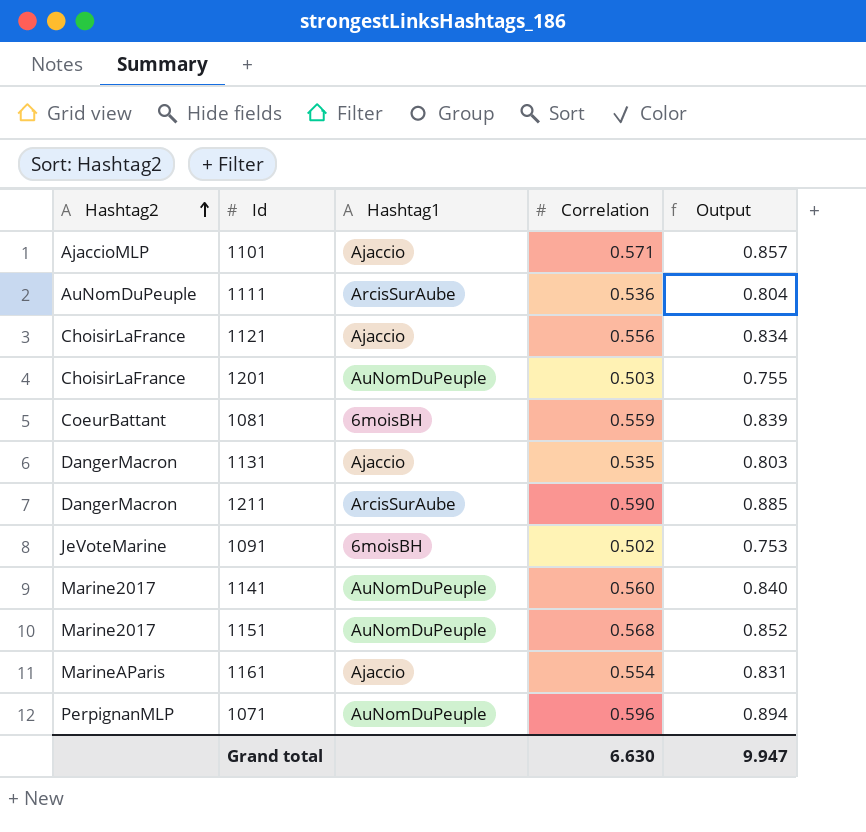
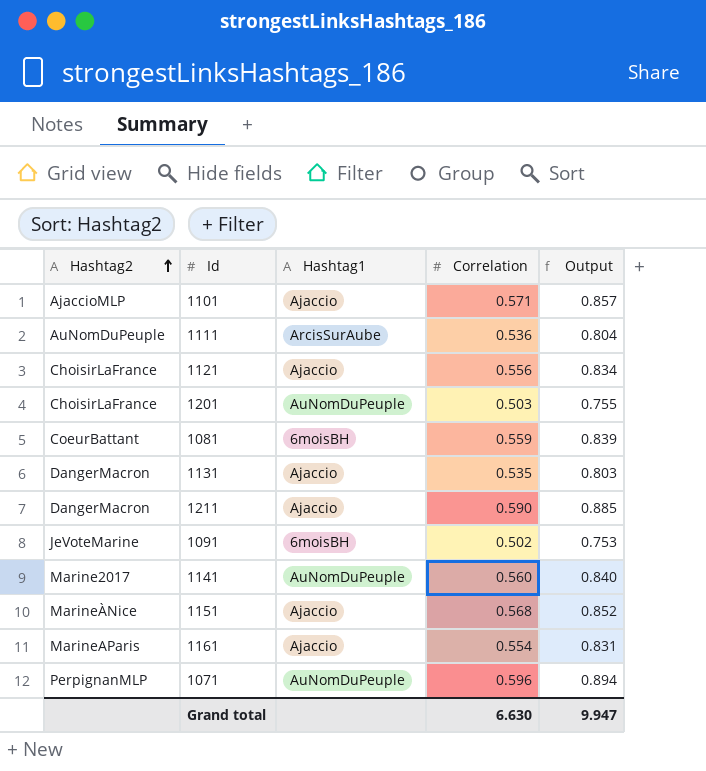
1211 | Hashtag1: ArcisSurAube -> Ajaccio
1151 | Hashtag2: Marine2017 -> MarineÀNice
1151 | Hashtag1: AuNomDuPeuple -> Ajaccio

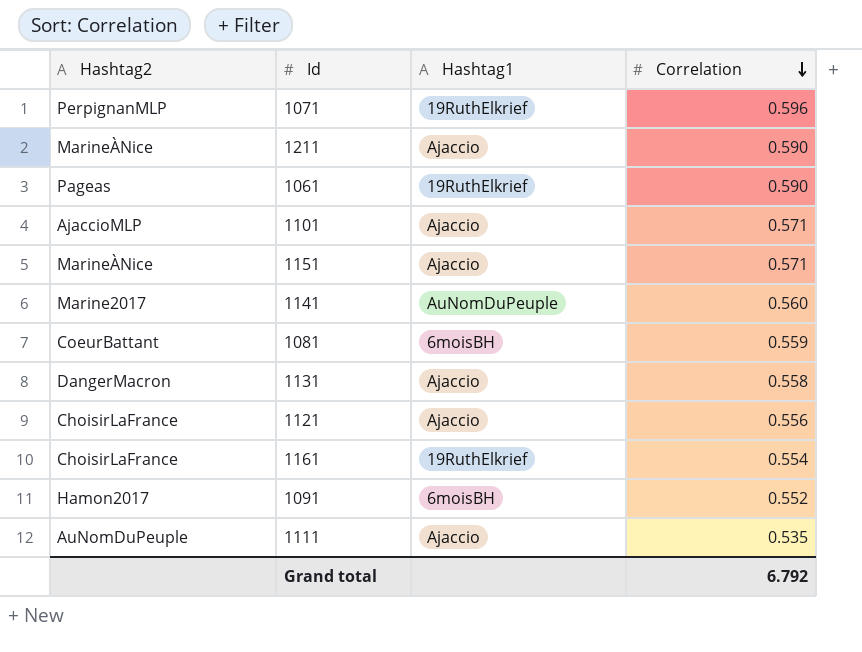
row order: Hashtag2 ascending -> Correlation descending
column Output | formula: [Correlation] * 1.5 -> none
row 1201: ChoisirLaFrance | AuNomDuPeuple | 0.503 | 0.755 -> none
1071 | Hashtag1: AuNomDuPeuple -> 19RuthElkrief
1211 | Hashtag2: DangerMacron -> MarineÀNice
row 1061: none -> Pageas | 19RuthElkrief | 0.590
1151 | Correlation: 0.568 -> 0.571
1131 | Correlation: 0.535 -> 0.558
1161 | Hashtag2: MarineAParis -> ChoisirLaFrance
1161 | Hashtag1: Ajaccio -> 19RuthElkrief
1091 | Hashtag2: JeVoteMarine -> Hamon2017
1091 | Correlation: 0.502 -> 0.552
1111 | Hashtag1: ArcisSurAube -> Ajaccio
1111 | Correlation: 0.536 -> 0.535
Grand total | Correlation: 6.630 -> 6.792

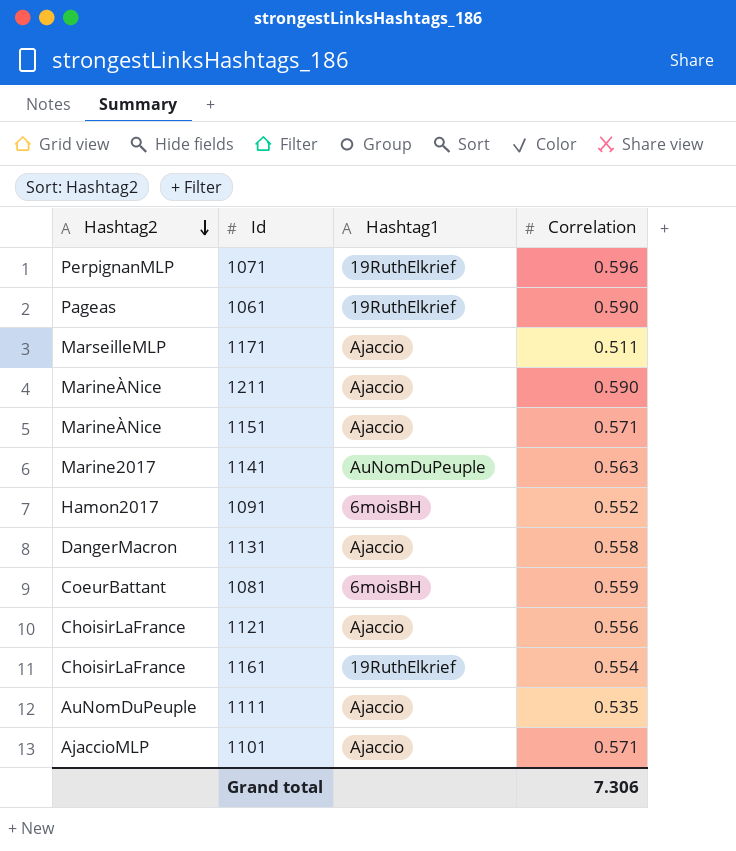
row order: Correlation descending -> Hashtag2 descending
row 1171: none -> MarseilleMLP | Ajaccio | 0.511
1141 | Correlation: 0.560 -> 0.563
Grand total | Correlation: 6.792 -> 7.306

